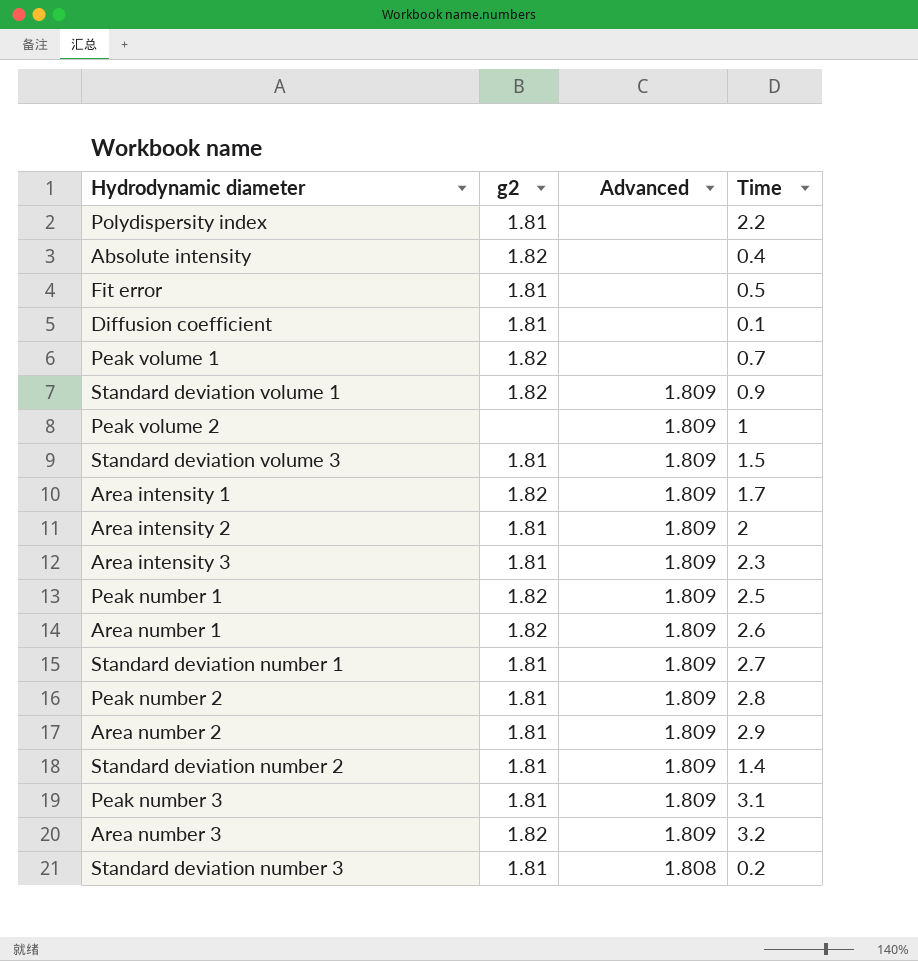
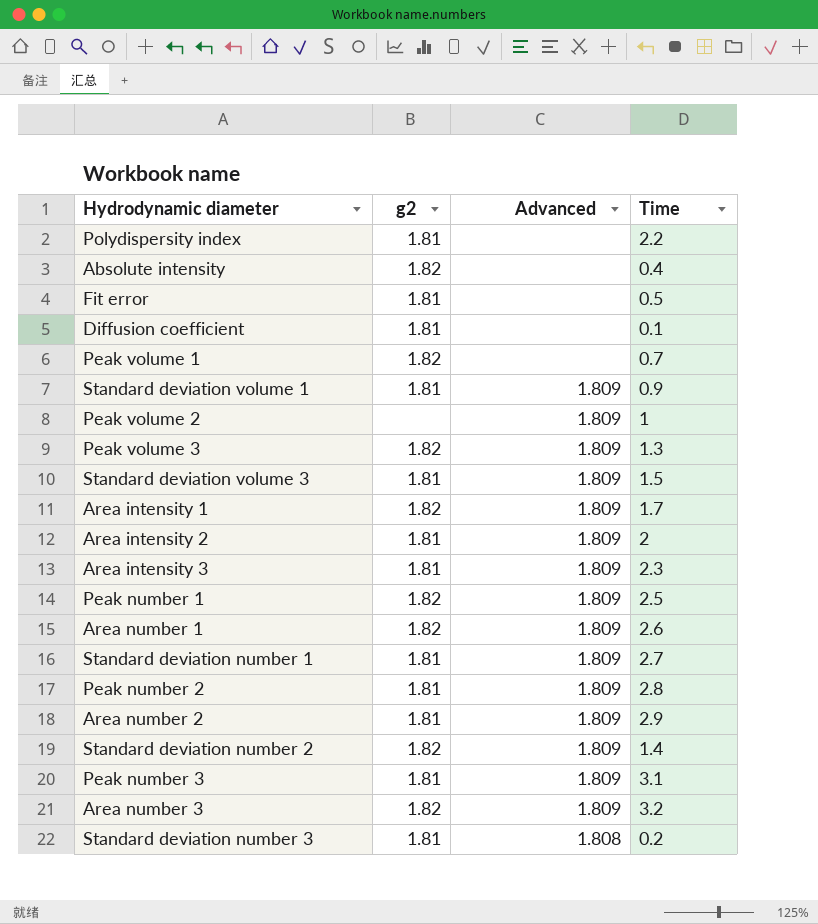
Standard deviation volume 1 | g2: 1.82 -> 1.81
row Peak volume 3: none -> 1.82 | 1.809 | 1.3
Standard deviation number 2 | g2: 1.81 -> 1.82

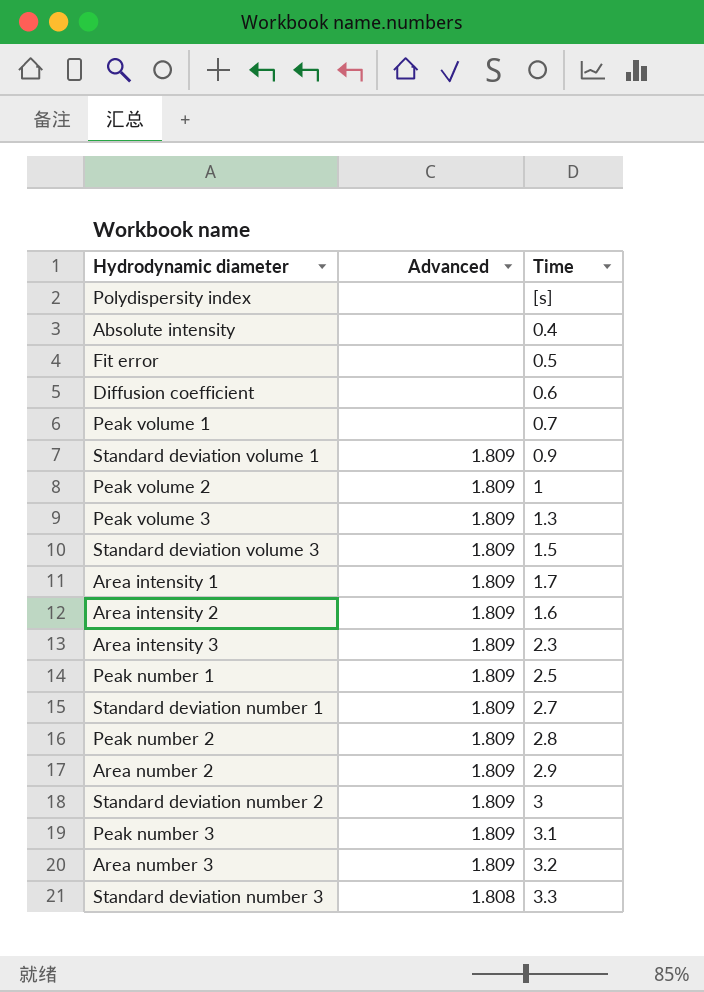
column g2 | position: 2 -> none
row Area number 1: 1.82 | 1.809 | 2.6 -> none
Polydispersity index | Time: 2.2 -> [s]
Diffusion coefficient | Time: 0.1 -> 0.6
Area intensity 2 | Time: 2 -> 1.6
Standard deviation number 2 | Time: 1.4 -> 3
Standard deviation number 3 | Time: 0.2 -> 3.3

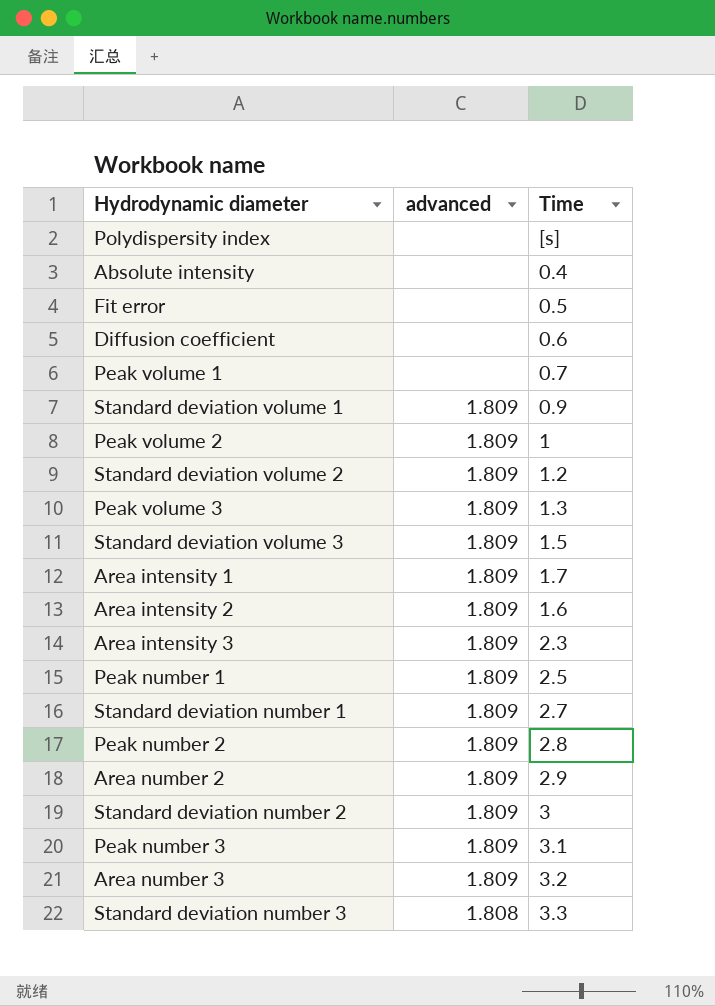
column name: Advanced -> advanced
row Standard deviation volume 2: none -> 1.809 | 1.2

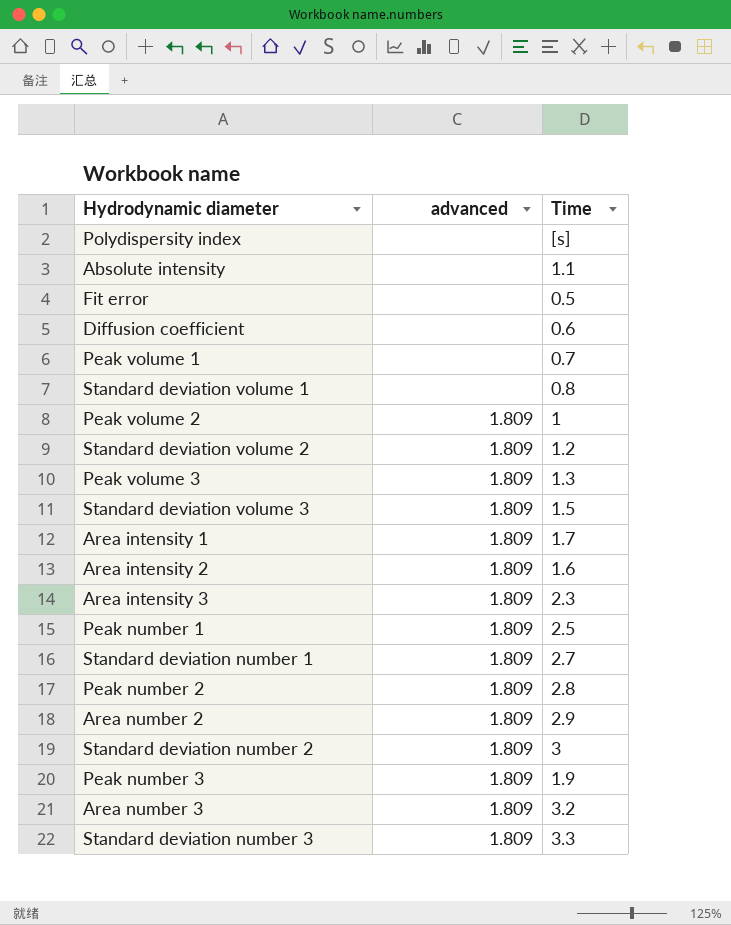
Absolute intensity | Time: 0.4 -> 1.1
Standard deviation volume 1 | advanced: 1.809 -> none
Standard deviation volume 1 | Time: 0.9 -> 0.8
Peak number 3 | Time: 3.1 -> 1.9
Standard deviation number 3 | advanced: 1.808 -> 1.809

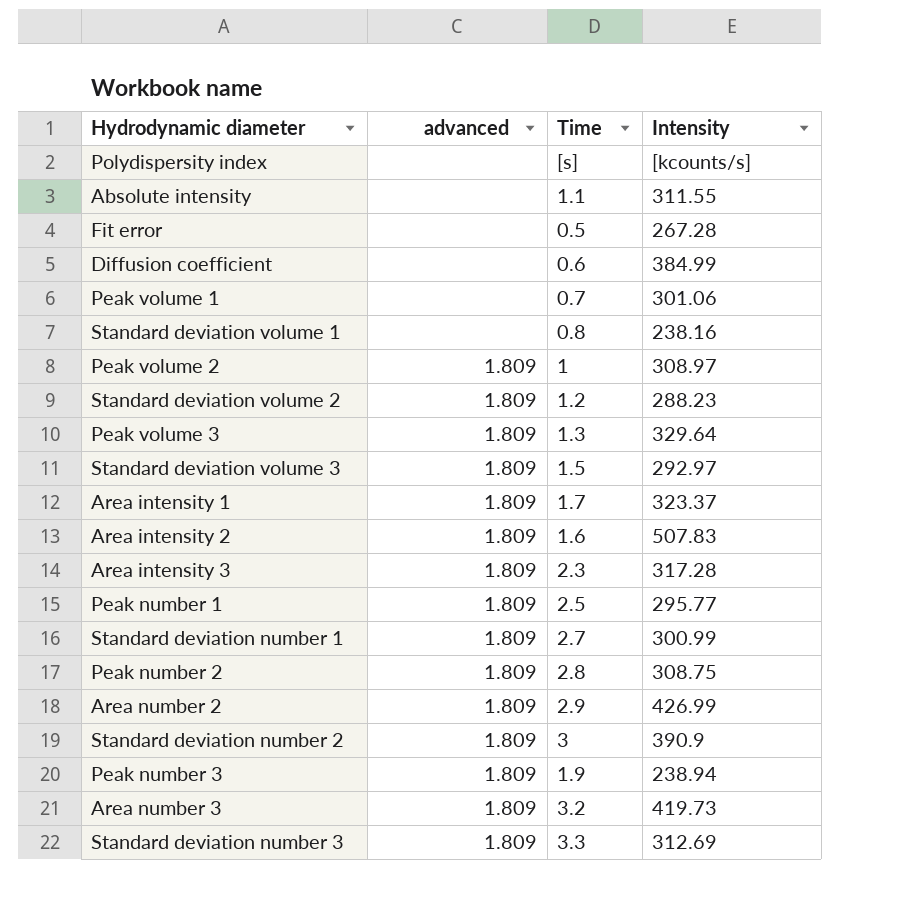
column Intensity | position: none -> 4

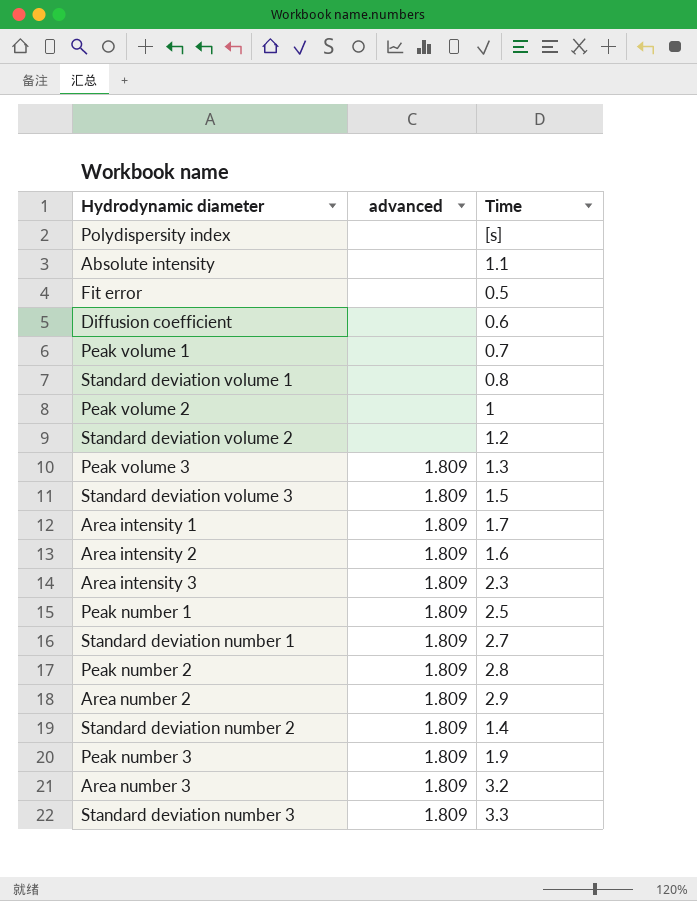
column Intensity | position: 4 -> none
Peak volume 2 | advanced: 1.809 -> none
Standard deviation volume 2 | advanced: 1.809 -> none
Standard deviation number 2 | Time: 3 -> 1.4

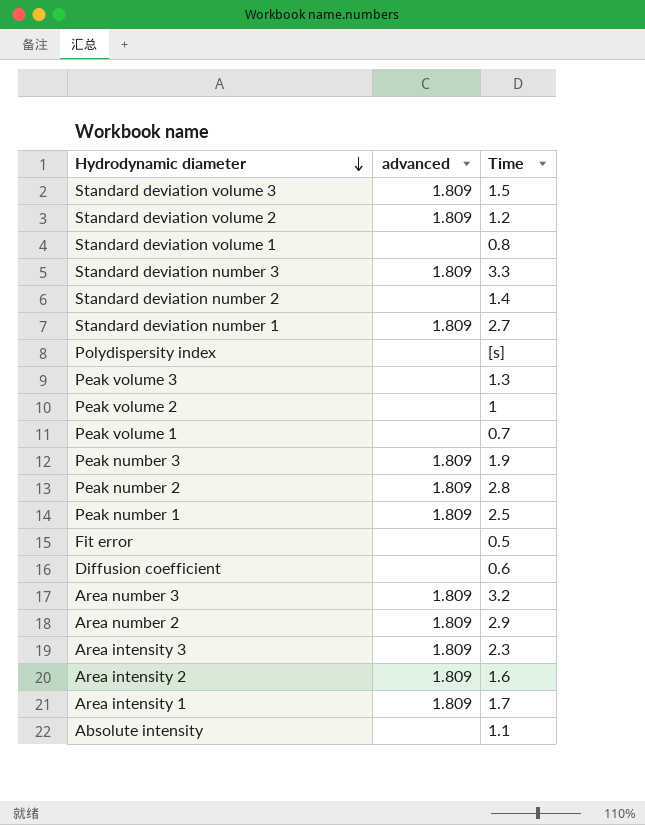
row order: none -> Hydrodynamic diameter descending
Standard deviation volume 2 | advanced: none -> 1.809
Standard deviation number 2 | advanced: 1.809 -> none
Peak volume 3 | advanced: 1.809 -> none

